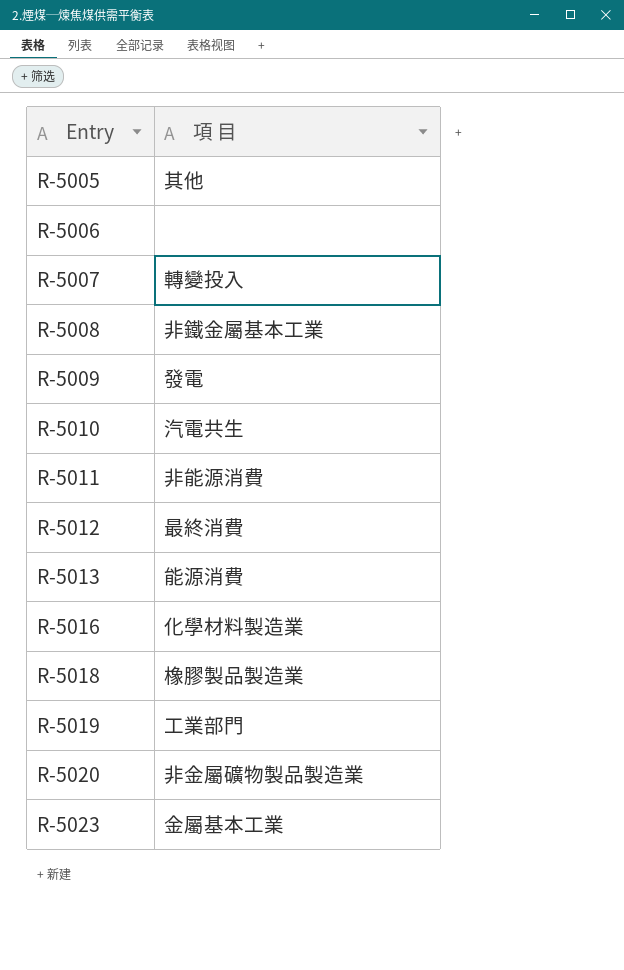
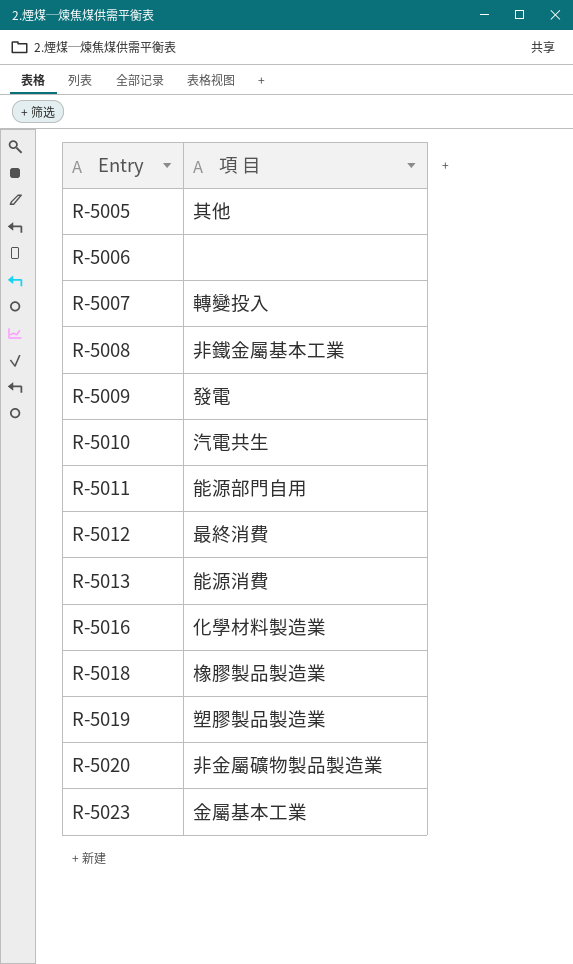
R-5011 | 項 目: 非能源消費 -> 能源部門自用
R-5019 | 項 目: 工業部門 -> 塑膠製品製造業

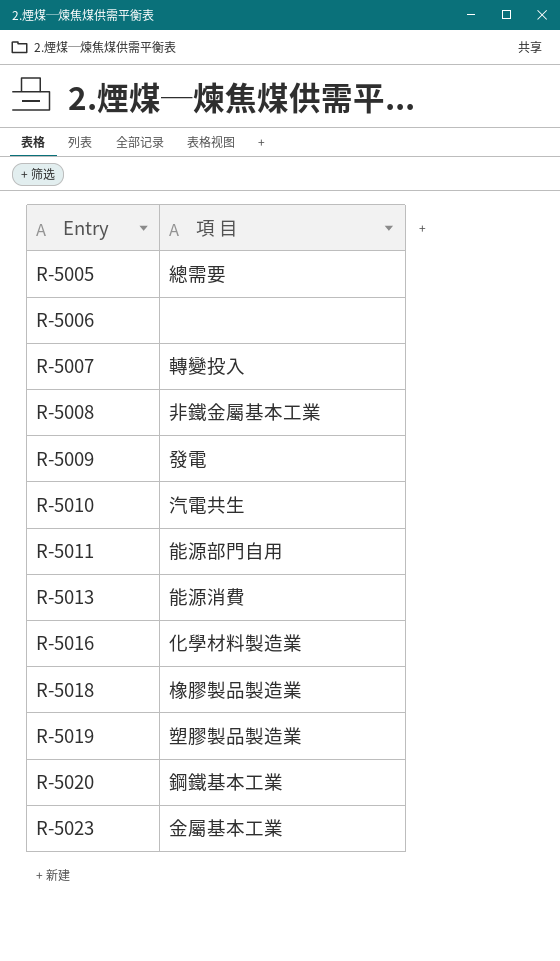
row R-5012: 最終消費 -> none
R-5005 | 項 目: 其他 -> 總需要
R-5020 | 項 目: 非金屬礦物製品製造業 -> 鋼鐵基本工業

